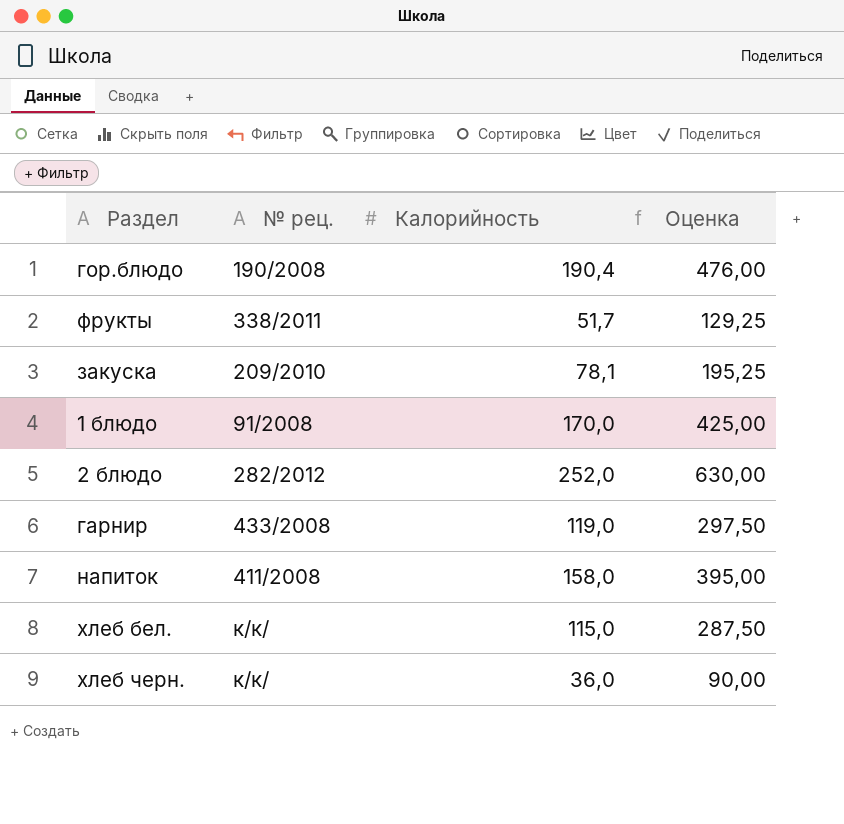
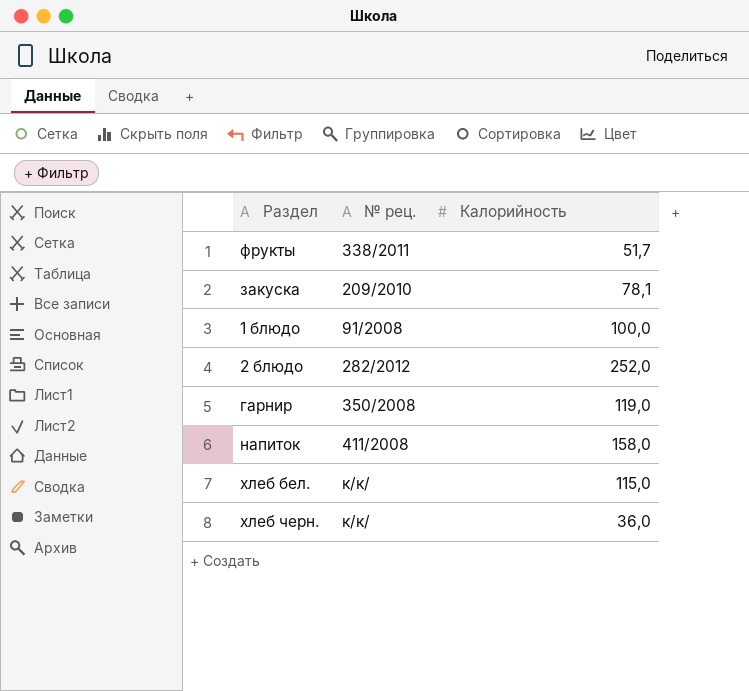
column Оценка | formula: [Калорийность] * 2,5 -> none
row гор.блюдо: 190/2008 | 190,4 | 476,00 -> none
1 блюдо | Калорийность: 170,0 -> 100,0
гарнир | № рец.: 433/2008 -> 350/2008

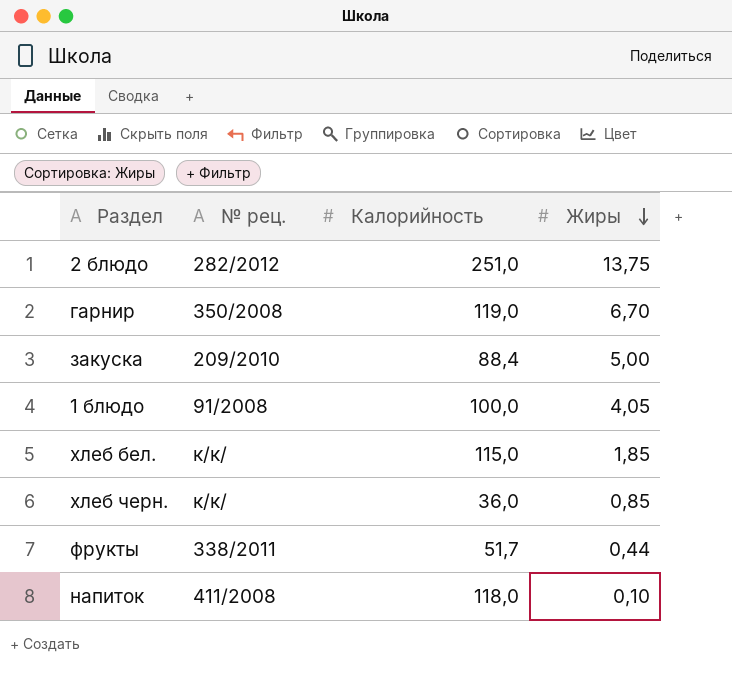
row order: none -> Жиры descending
column Жиры | position: none -> 4
2 блюдо | Калорийность: 252,0 -> 251,0
закуска | Калорийность: 78,1 -> 88,4
напиток | Калорийность: 158,0 -> 118,0

